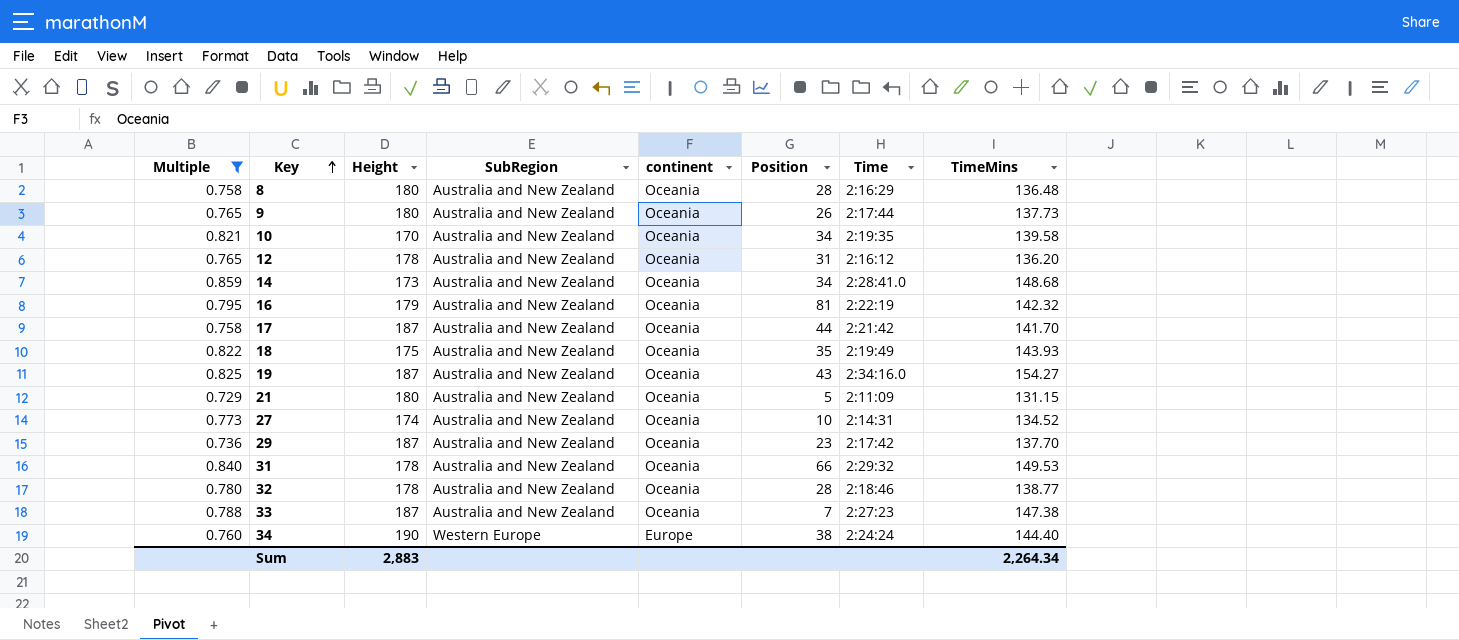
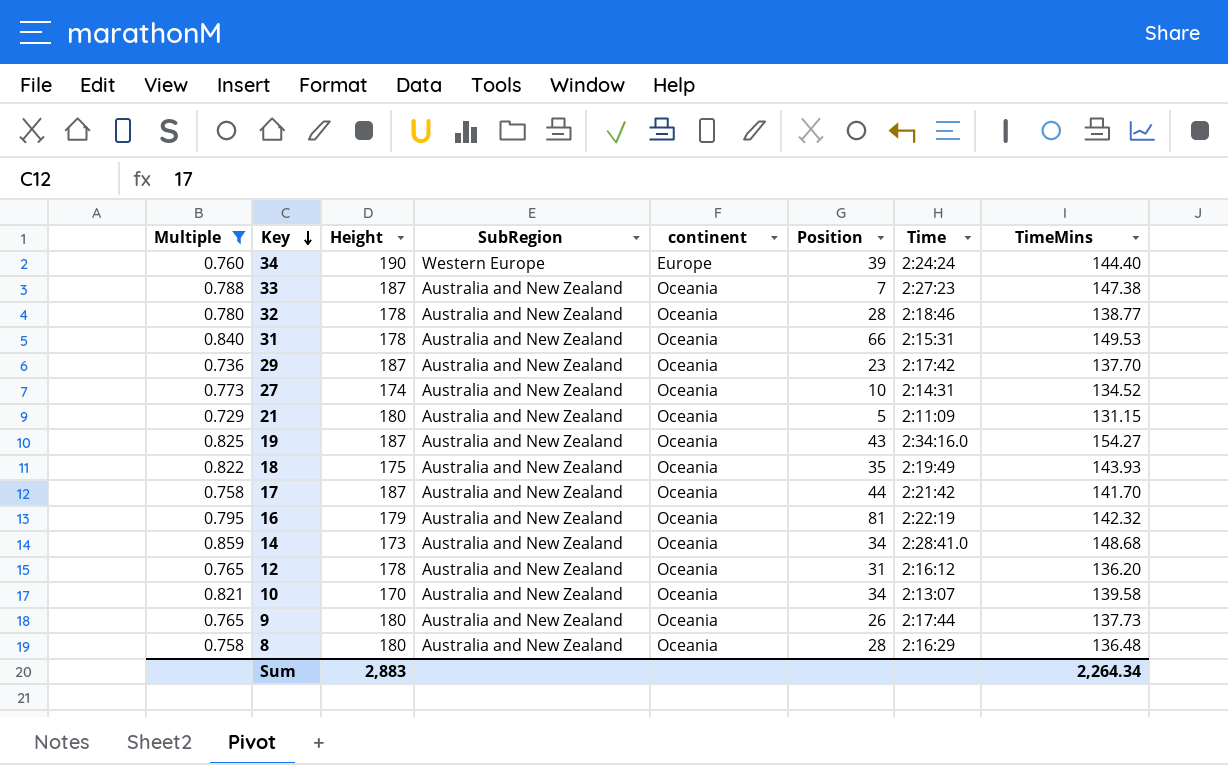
row order: Key ascending -> Key descending
34 | Position: 38 -> 39
31 | Time: 2:29:32 -> 2:15:31
10 | Time: 2:19:35 -> 2:13:07

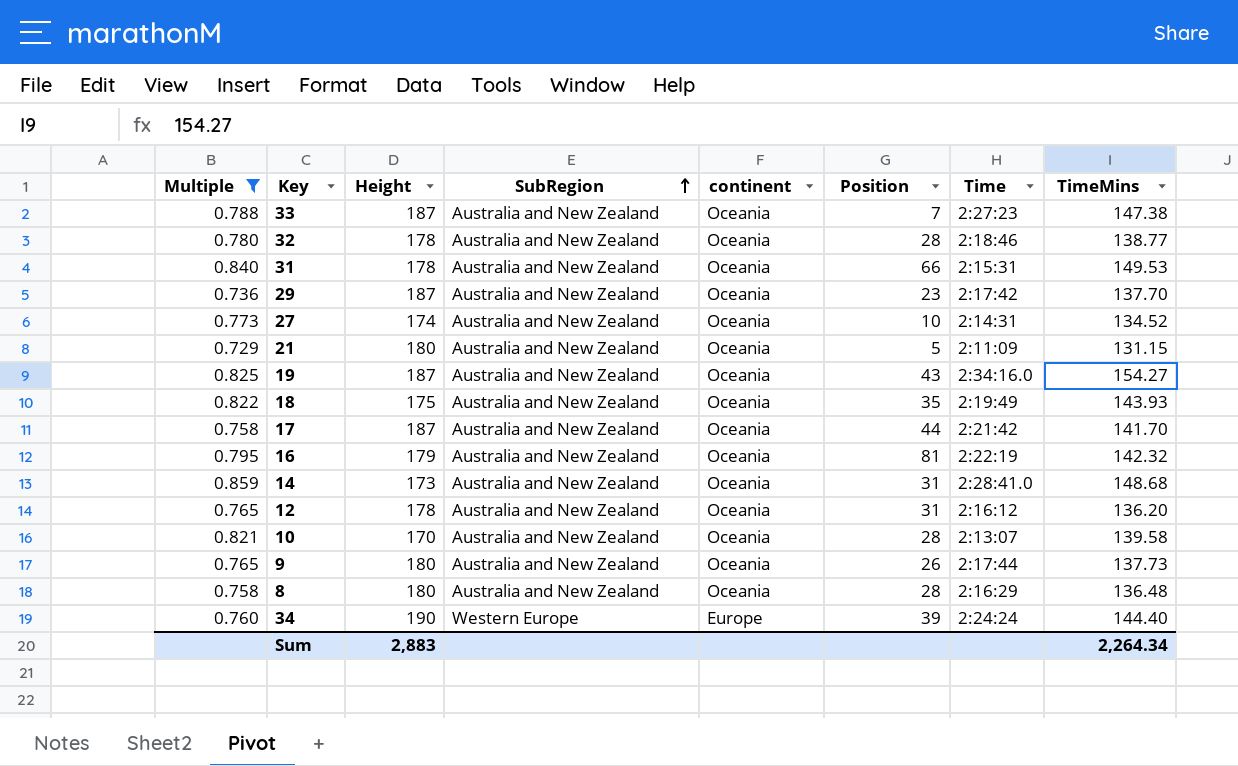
row order: Key descending -> SubRegion ascending
14 | Position: 34 -> 31
10 | Position: 34 -> 28

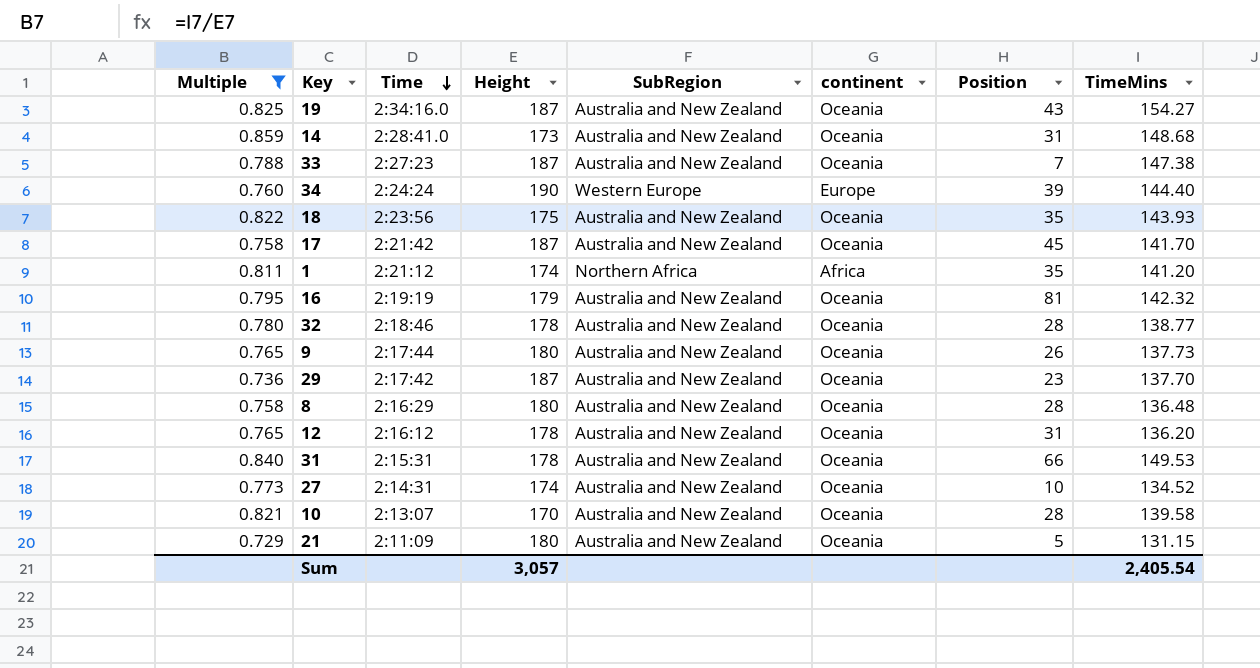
row order: SubRegion ascending -> Time descending
column Time | position: 7 -> 3
18 | Time: 2:19:49 -> 2:23:56
17 | Position: 44 -> 45
row 1: none -> 0.811 | 2:21:12 | 174 | Northern Africa | Africa | 35 | 141.20
16 | Time: 2:22:19 -> 2:19:19
Sum | Height: 2,883 -> 3,057
Sum | TimeMins: 2,264.34 -> 2,405.54

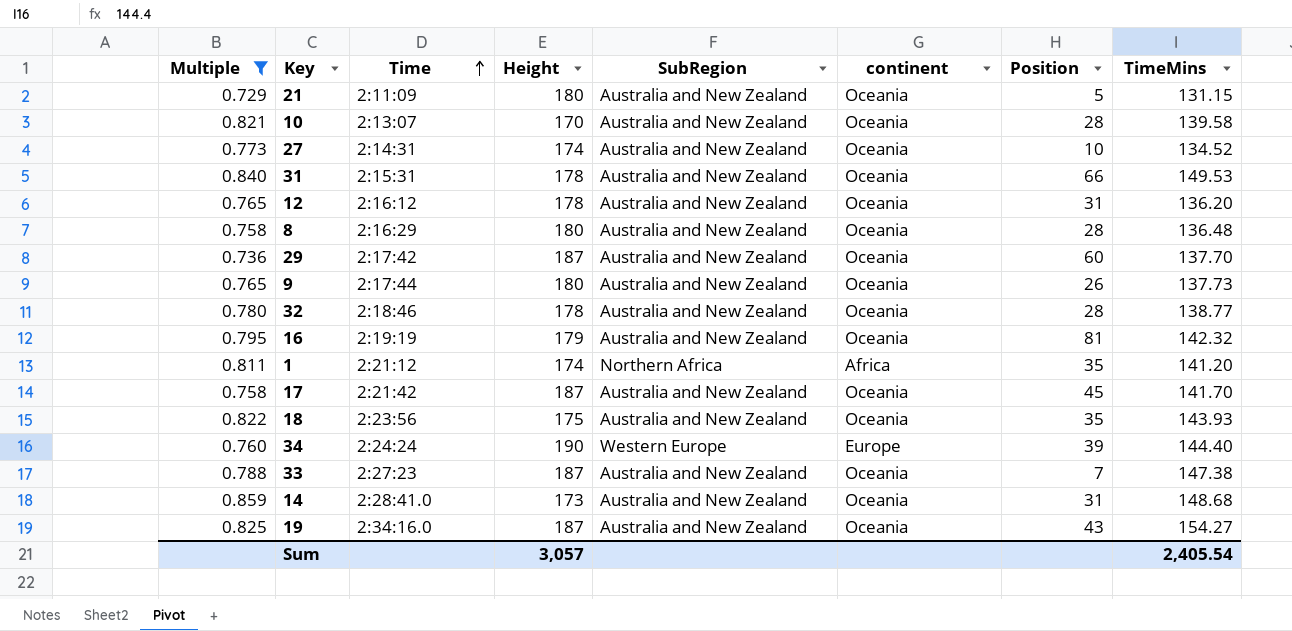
row order: Time descending -> Time ascending
29 | Position: 23 -> 60

